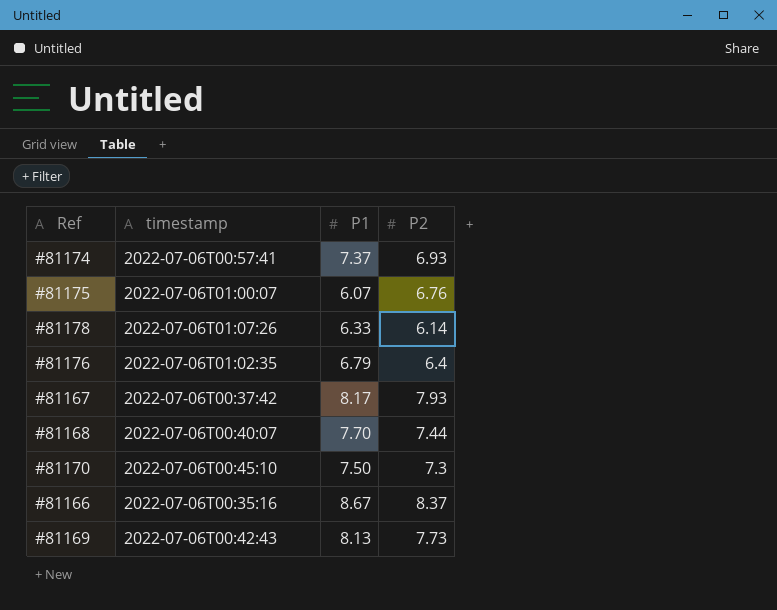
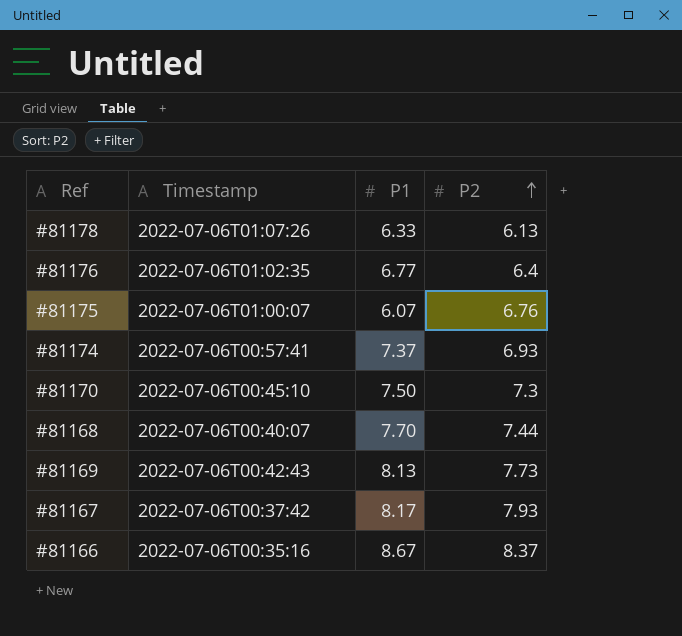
row order: none -> P2 ascending
column name: timestamp -> Timestamp
#81178 | P2: 6.14 -> 6.13
#81176 | P1: 6.79 -> 6.77

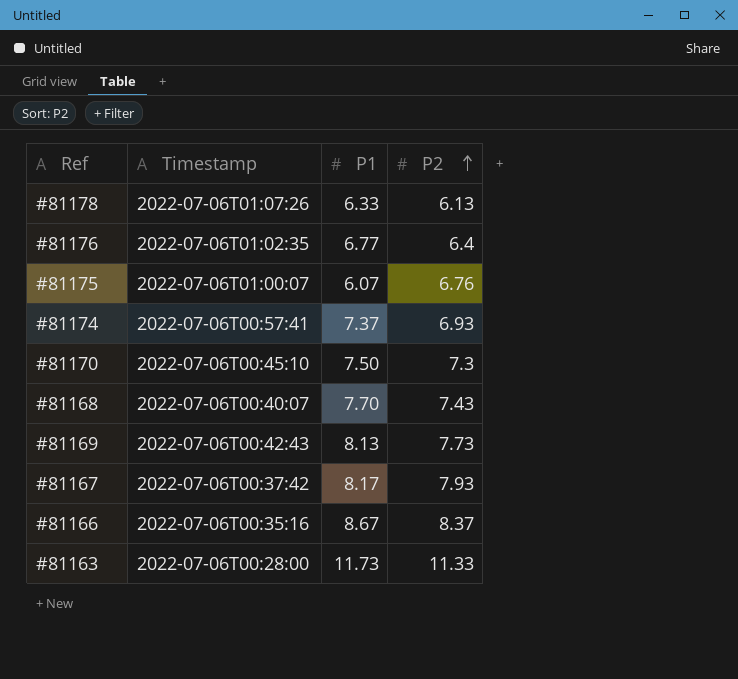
#81168 | P2: 7.44 -> 7.43
row #81163: none -> 2022-07-06T00:28:00 | 11.73 | 11.33

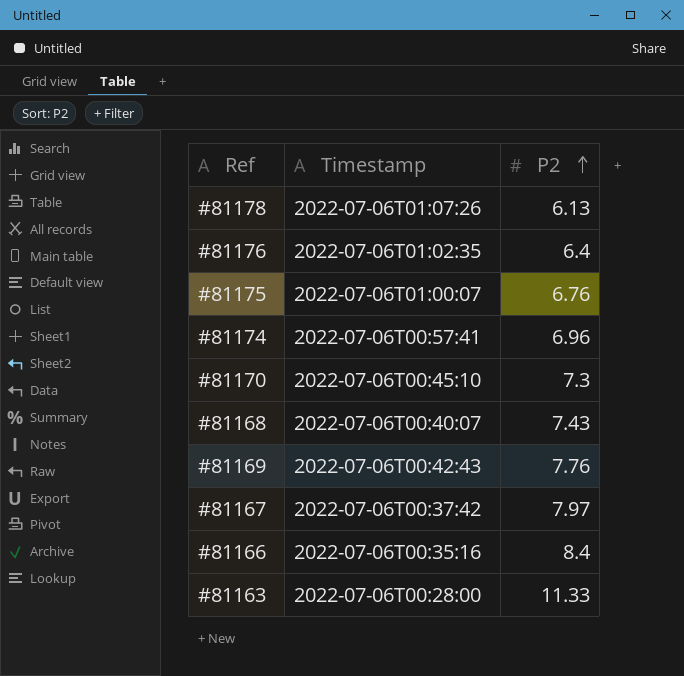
column P1 | position: 3 -> none
#81174 | P2: 6.93 -> 6.96
#81169 | P2: 7.73 -> 7.76
#81167 | P2: 7.93 -> 7.97
#81166 | P2: 8.37 -> 8.4

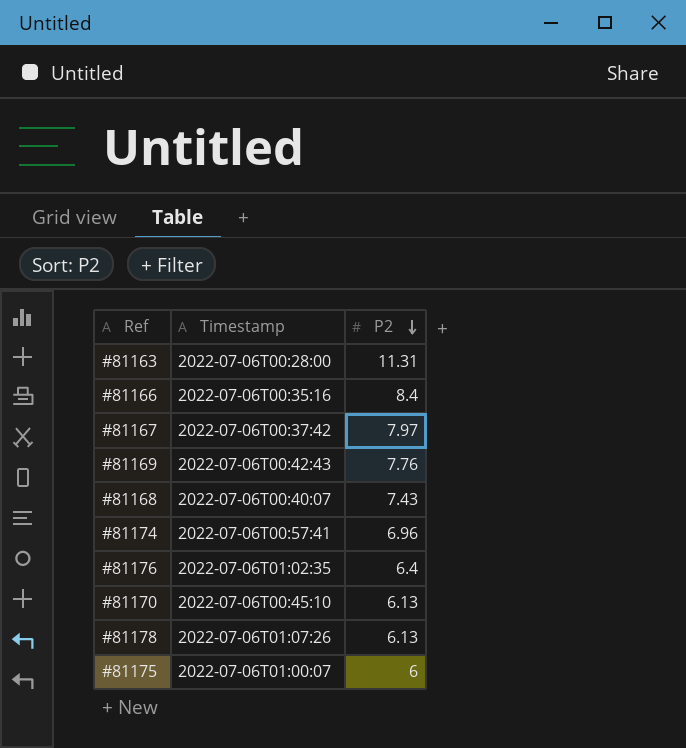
row order: P2 ascending -> P2 descending
#81163 | P2: 11.33 -> 11.31
#81170 | P2: 7.3 -> 6.13
#81175 | P2: 6.76 -> 6

